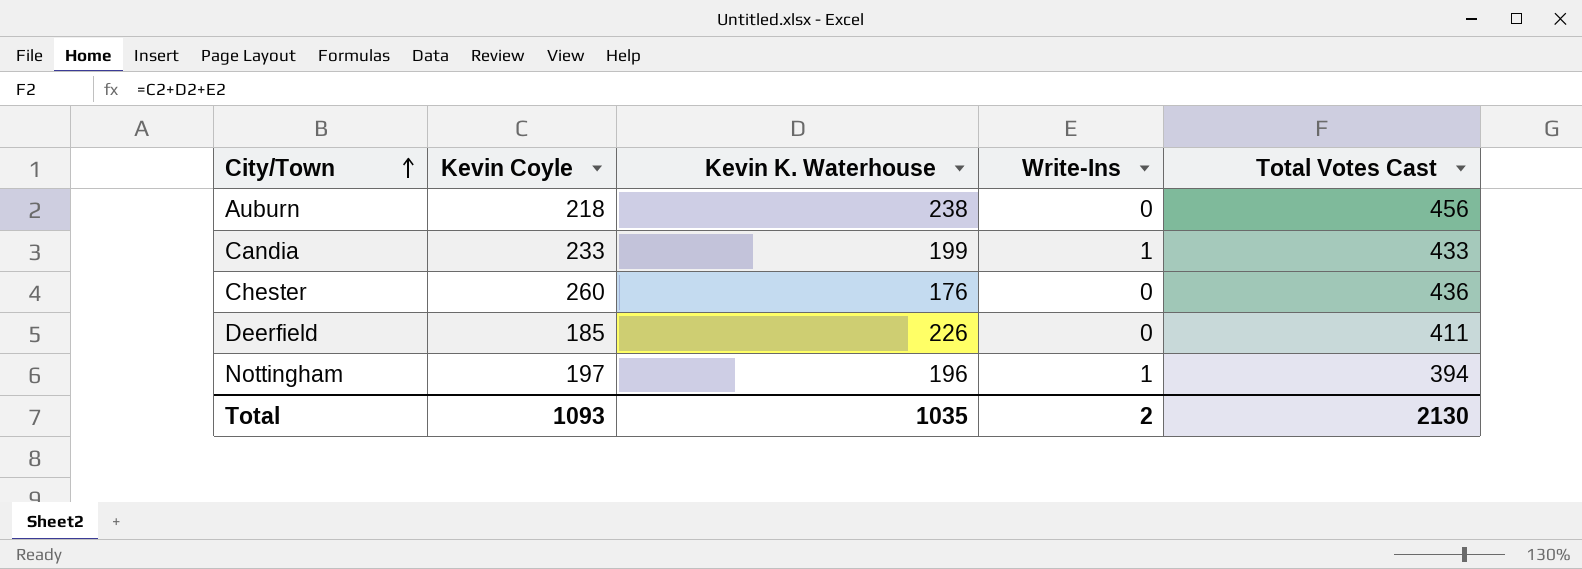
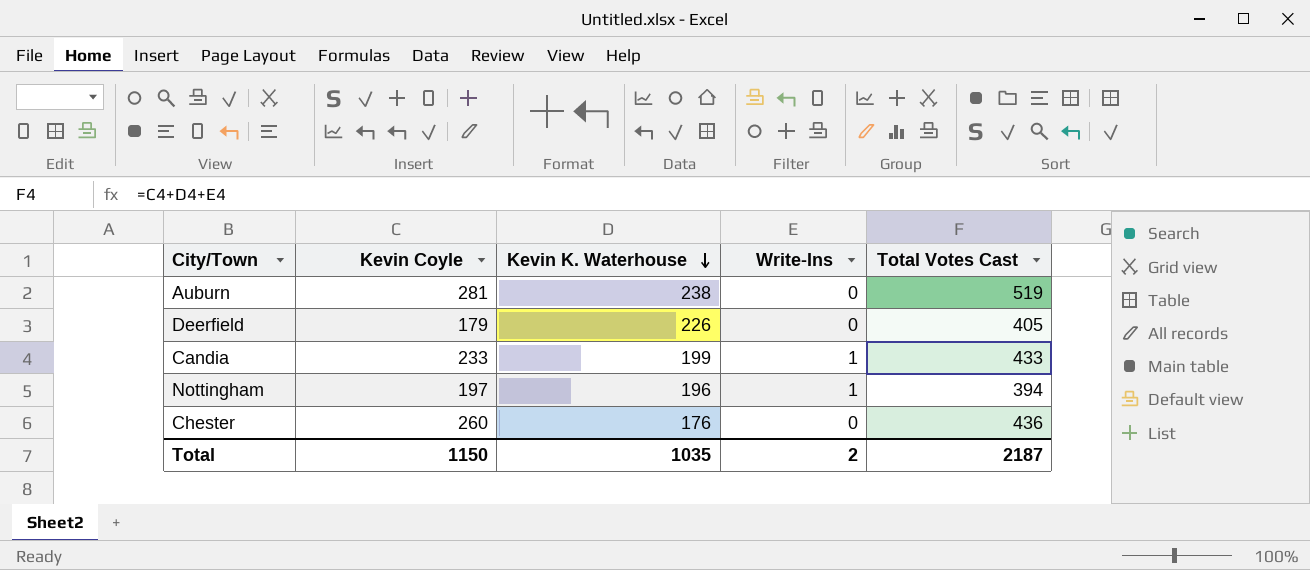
row order: City/Town ascending -> Kevin K. Waterhouse descending
Auburn | Kevin Coyle: 218 -> 281
Auburn | Total Votes Cast: 456 -> 519
Deerfield | Kevin Coyle: 185 -> 179
Deerfield | Total Votes Cast: 411 -> 405
Total | Kevin Coyle: 1093 -> 1150
Total | Total Votes Cast: 2130 -> 2187

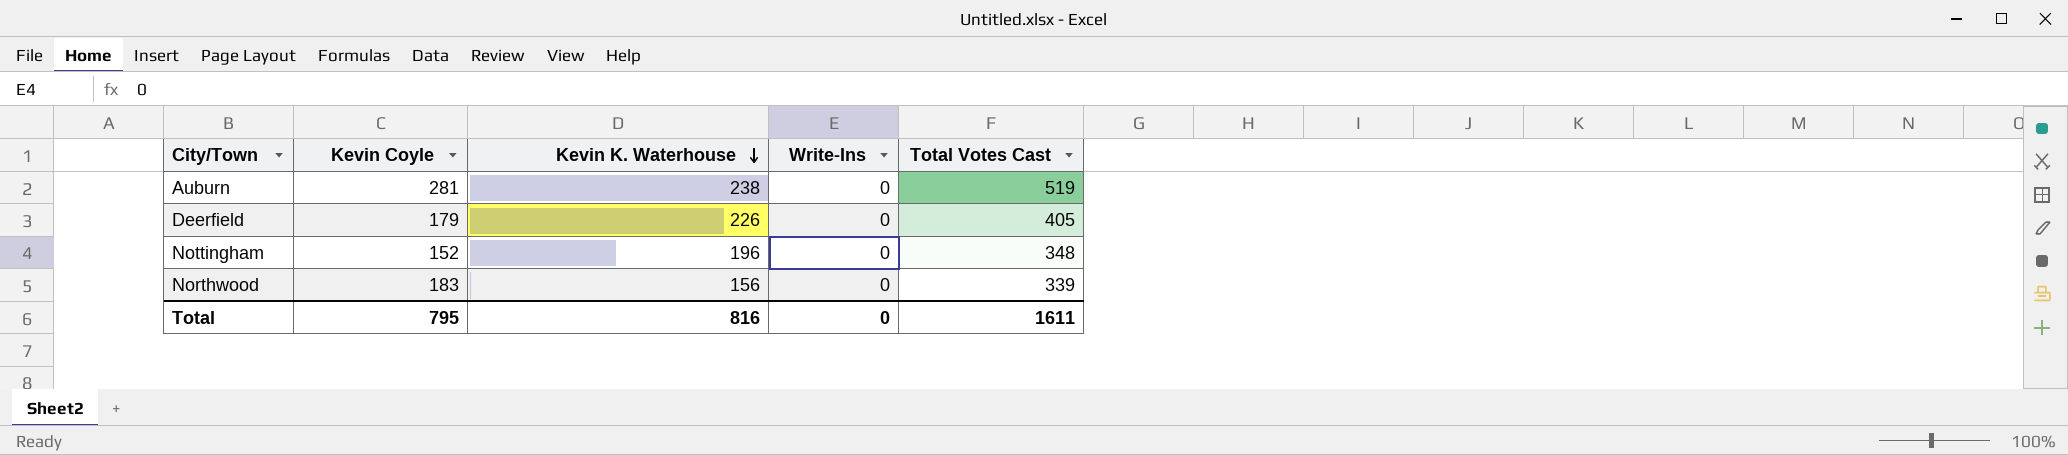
row Candia: 233 | 199 | 1 | 433 -> none
row Chester: 260 | 176 | 0 | 436 -> none
Nottingham | Kevin Coyle: 197 -> 152
Nottingham | Write-Ins: 1 -> 0
Nottingham | Total Votes Cast: 394 -> 348
row Northwood: none -> 183 | 156 | 0 | 339
Total | Kevin Coyle: 1150 -> 795
Total | Kevin K. Waterhouse: 1035 -> 816
Total | Write-Ins: 2 -> 0
Total | Total Votes Cast: 2187 -> 1611

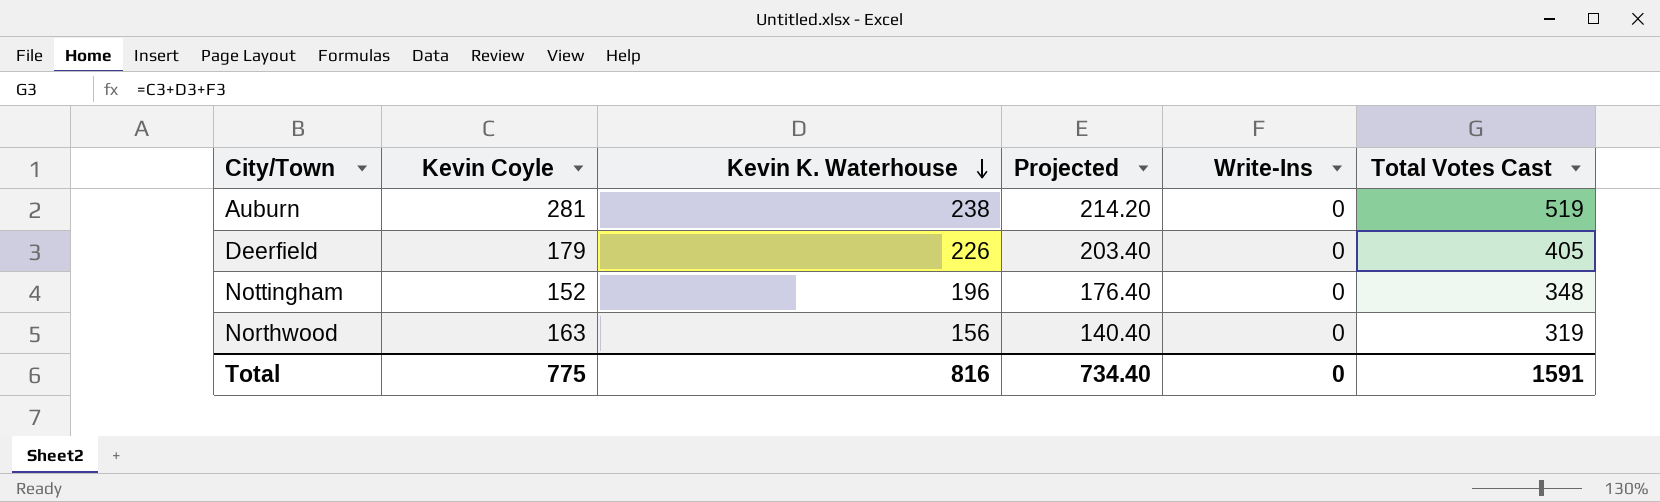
column Projected | formula: none -> [Kevin K. Waterhouse] * 0.9
Northwood | Kevin Coyle: 183 -> 163
Northwood | Total Votes Cast: 339 -> 319
Total | Kevin Coyle: 795 -> 775
Total | Total Votes Cast: 1611 -> 1591

